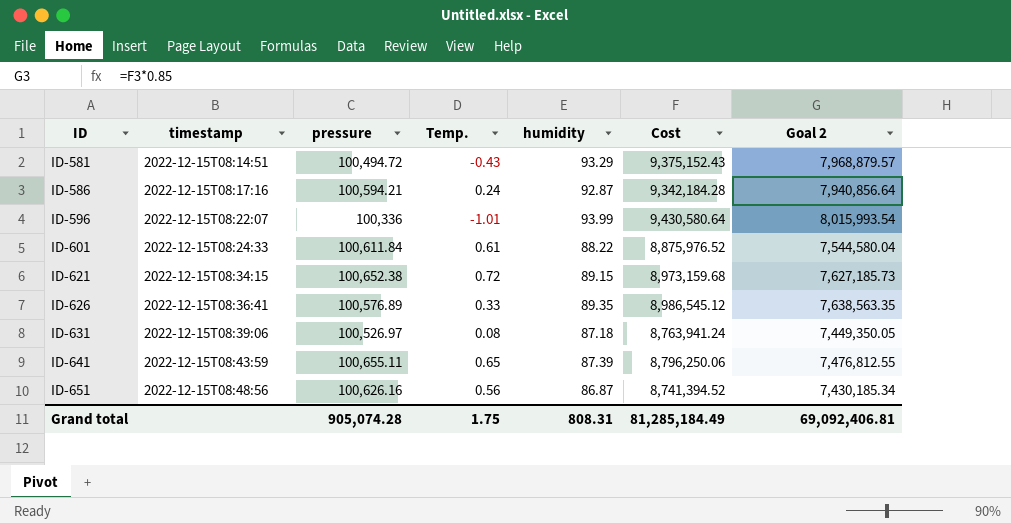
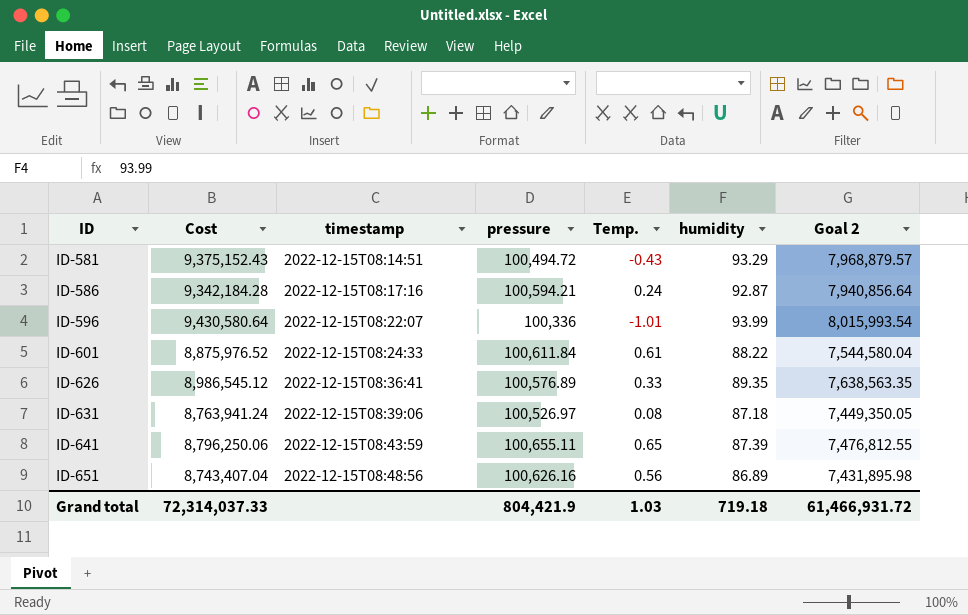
column Cost | position: 6 -> 2
row ID-621: 2022-12-15T08:34:15 | 100,652.38 | 0.72 | 89.15 | 8,973,159.68 | 7,627,185.73 -> none
ID-651 | Cost: 8,741,394.52 -> 8,743,407.04
ID-651 | humidity: 86.87 -> 86.89
ID-651 | Goal 2: 7,430,185.34 -> 7,431,895.98
Grand total | Cost: 81,285,184.49 -> 72,314,037.33
Grand total | pressure: 905,074.28 -> 804,421.9
Grand total | Temp.: 1.75 -> 1.03
Grand total | humidity: 808.31 -> 719.18
Grand total | Goal 2: 69,092,406.81 -> 61,466,931.72

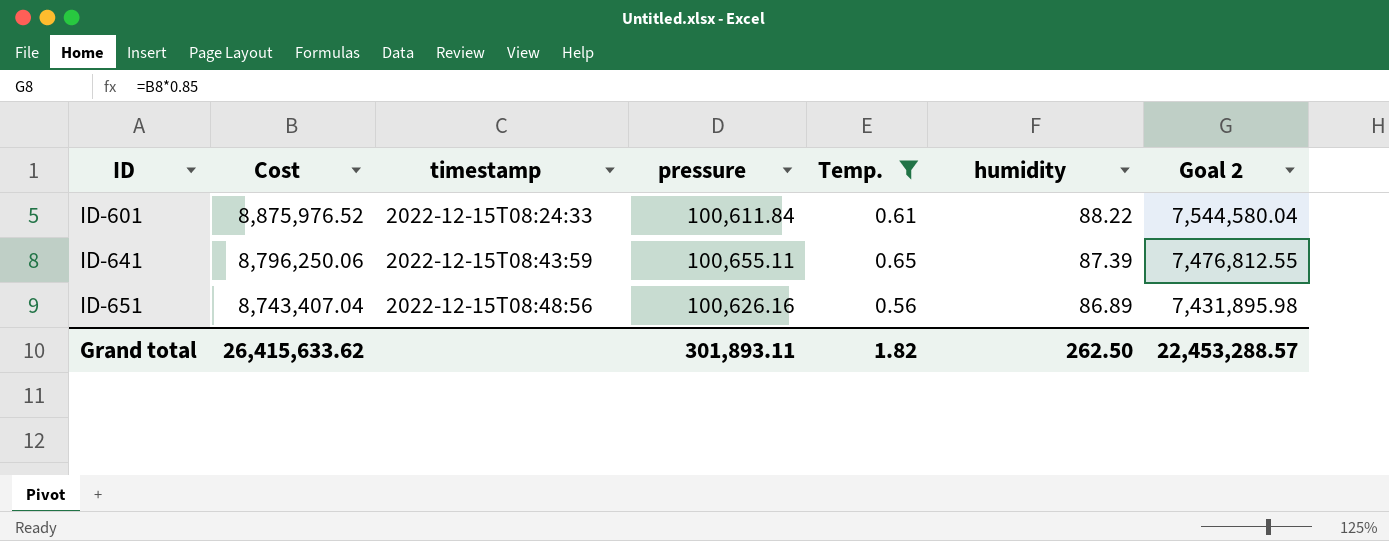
filter: none -> Temp. >= 0.56
Grand total | Cost: 72,314,037.33 -> 26,415,633.62
Grand total | pressure: 804,421.9 -> 301,893.11
Grand total | Temp.: 1.03 -> 1.82
Grand total | humidity: 719.18 -> 262.50
Grand total | Goal 2: 61,466,931.72 -> 22,453,288.57

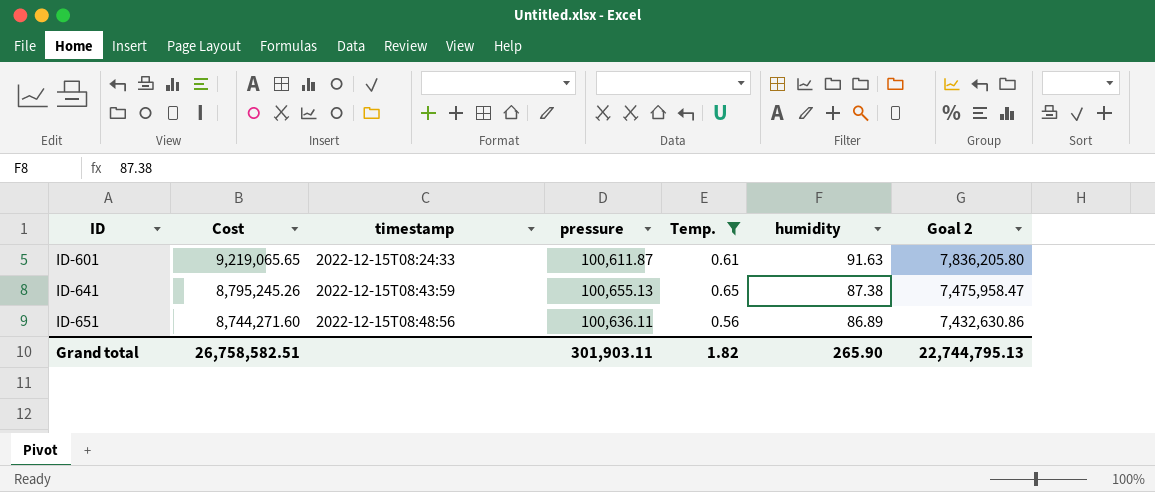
ID-601 | Cost: 8,875,976.52 -> 9,219,065.65
ID-601 | pressure: 100,611.84 -> 100,611.87
ID-601 | humidity: 88.22 -> 91.63
ID-601 | Goal 2: 7,544,580.04 -> 7,836,205.80
ID-641 | Cost: 8,796,250.06 -> 8,795,245.26
ID-641 | pressure: 100,655.11 -> 100,655.13
ID-641 | humidity: 87.39 -> 87.38
ID-641 | Goal 2: 7,476,812.55 -> 7,475,958.47
ID-651 | Cost: 8,743,407.04 -> 8,744,271.60
ID-651 | pressure: 100,626.16 -> 100,636.11
ID-651 | Goal 2: 7,431,895.98 -> 7,432,630.86
Grand total | Cost: 26,415,633.62 -> 26,758,582.51
Grand total | pressure: 301,893.11 -> 301,903.11
Grand total | humidity: 262.50 -> 265.90
Grand total | Goal 2: 22,453,288.57 -> 22,744,795.13

